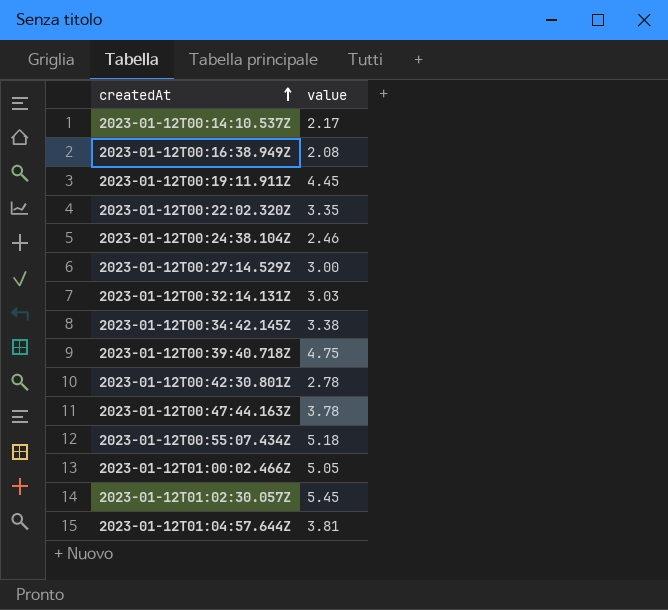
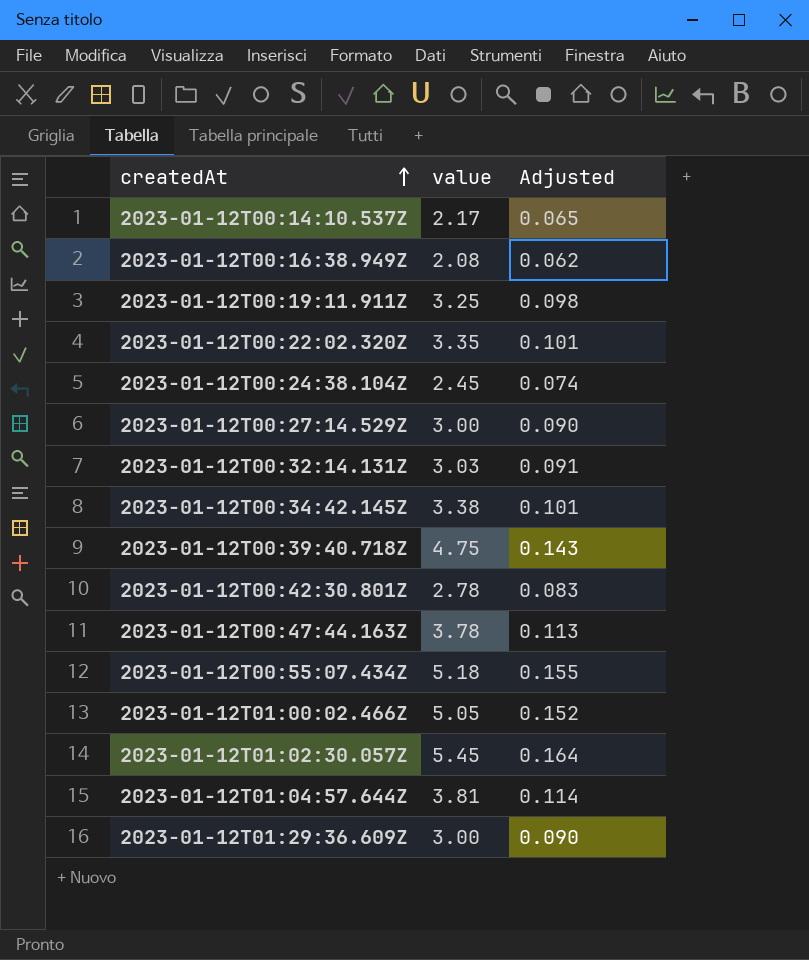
column Adjusted | formula: none -> [value] * 0.03
2023-01-12T00:19:11.911Z | value: 4.45 -> 3.25
2023-01-12T00:24:38.104Z | value: 2.46 -> 2.45
row 2023-01-12T01:29:36.609Z: none -> 3.00 | 0.090

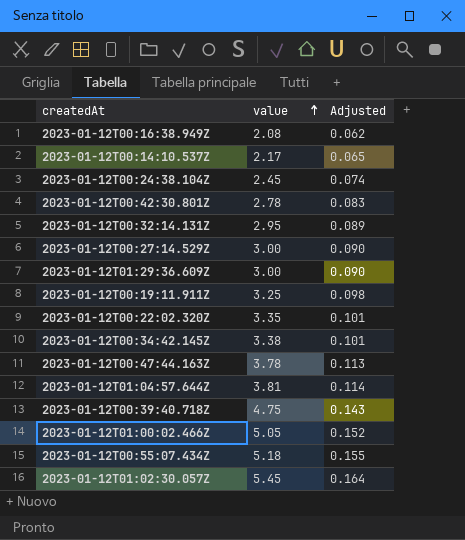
row order: createdAt ascending -> value ascending
2023-01-12T00:32:14.131Z | value: 3.03 -> 2.95
2023-01-12T00:32:14.131Z | Adjusted: 0.091 -> 0.089

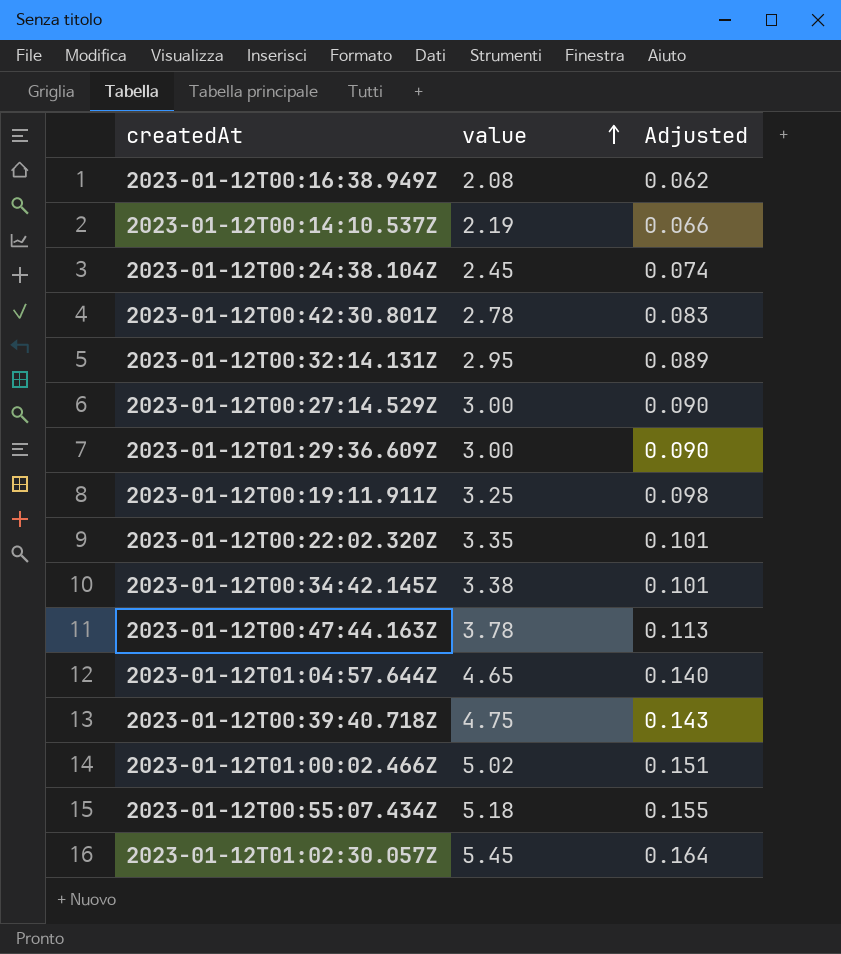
2023-01-12T00:14:10.537Z | value: 2.17 -> 2.19
2023-01-12T00:14:10.537Z | Adjusted: 0.065 -> 0.066
2023-01-12T01:04:57.644Z | value: 3.81 -> 4.65
2023-01-12T01:04:57.644Z | Adjusted: 0.114 -> 0.140
2023-01-12T01:00:02.466Z | value: 5.05 -> 5.02
2023-01-12T01:00:02.466Z | Adjusted: 0.152 -> 0.151

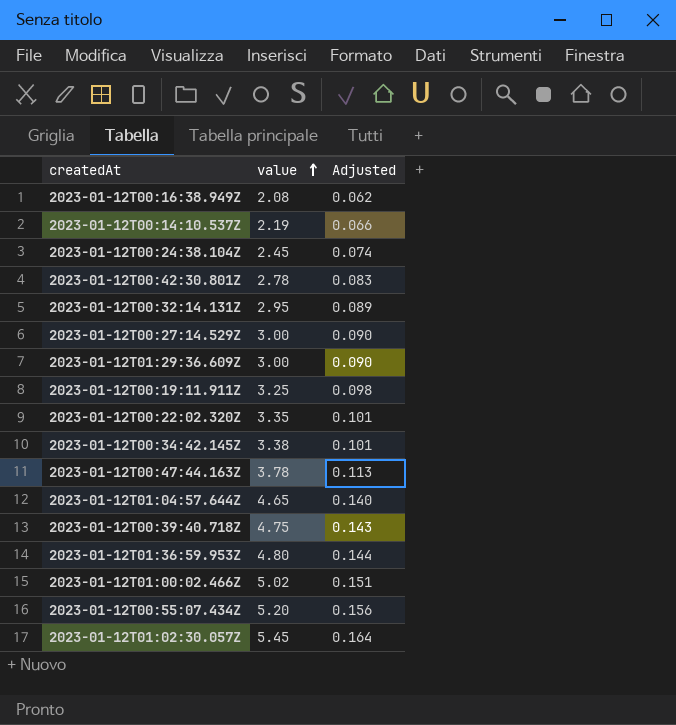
row 2023-01-12T01:36:59.953Z: none -> 4.80 | 0.144
2023-01-12T00:55:07.434Z | value: 5.18 -> 5.20
2023-01-12T00:55:07.434Z | Adjusted: 0.155 -> 0.156

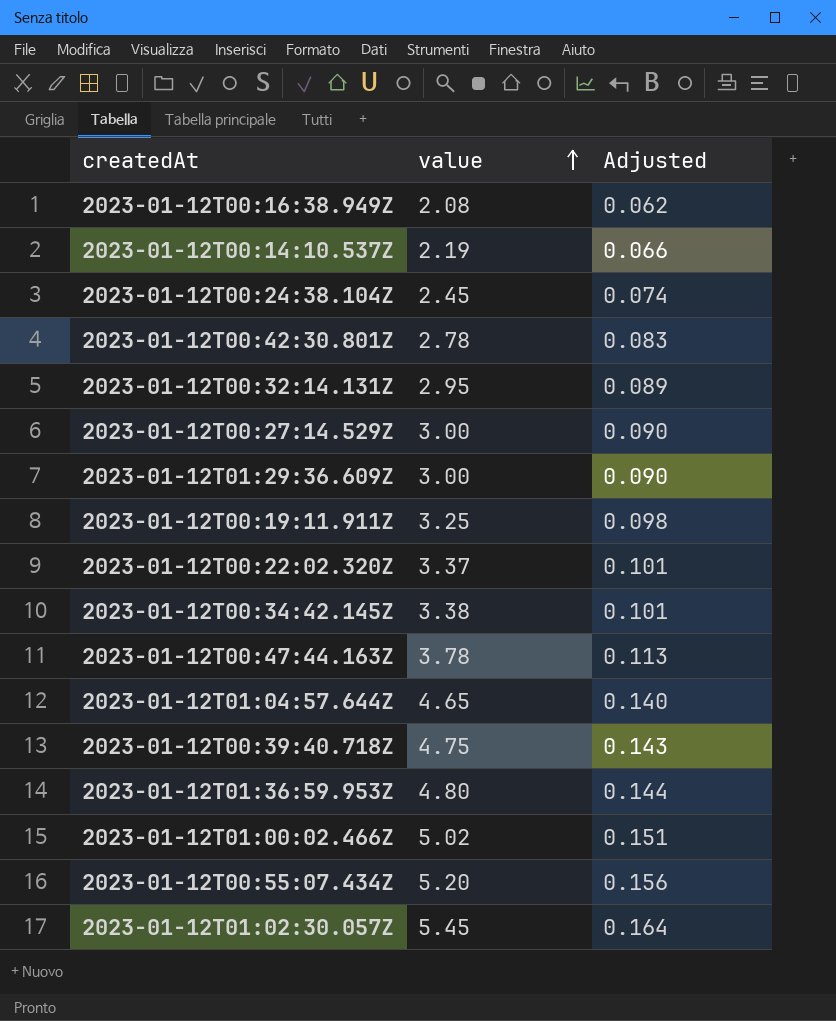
2023-01-12T00:22:02.320Z | value: 3.35 -> 3.37

